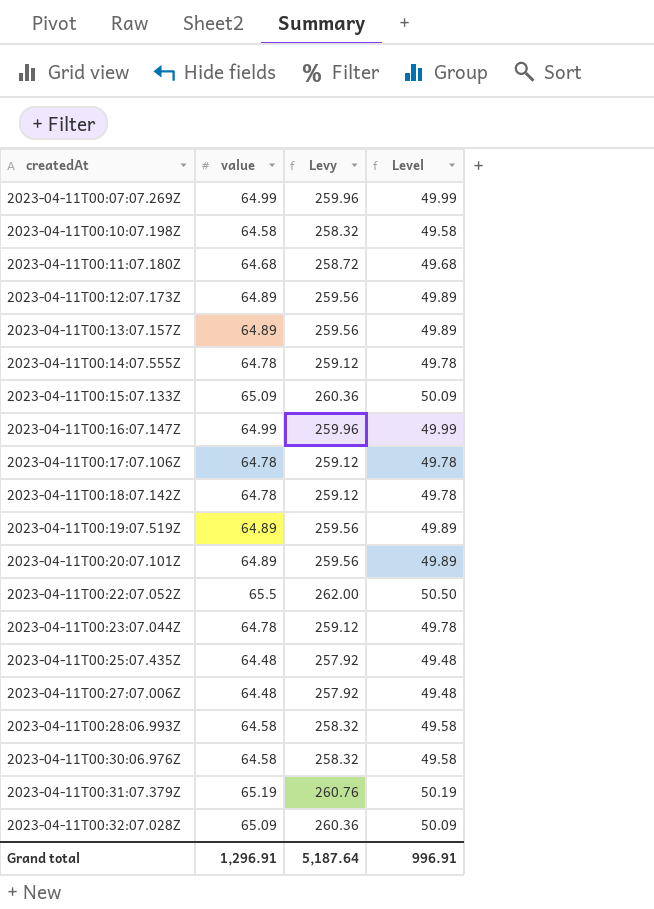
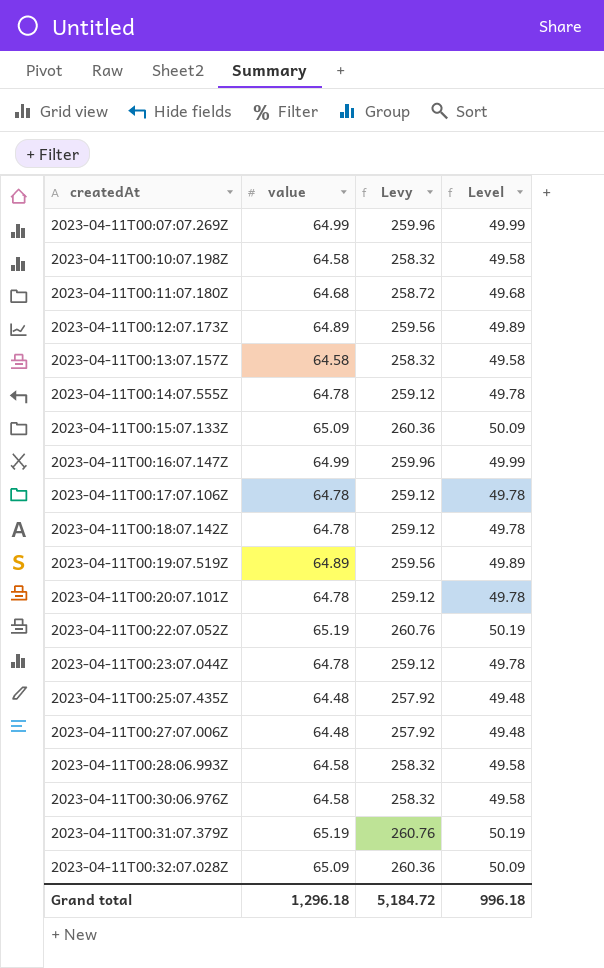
2023-04-11T00:13:07.157Z | value: 64.89 -> 64.58
2023-04-11T00:13:07.157Z | Levy: 259.56 -> 258.32
2023-04-11T00:13:07.157Z | Level: 49.89 -> 49.58
2023-04-11T00:20:07.101Z | value: 64.89 -> 64.78
2023-04-11T00:20:07.101Z | Levy: 259.56 -> 259.12
2023-04-11T00:20:07.101Z | Level: 49.89 -> 49.78
2023-04-11T00:22:07.052Z | value: 65.5 -> 65.19
2023-04-11T00:22:07.052Z | Levy: 262.00 -> 260.76
2023-04-11T00:22:07.052Z | Level: 50.50 -> 50.19
Grand total | value: 1,296.91 -> 1,296.18
Grand total | Levy: 5,187.64 -> 5,184.72
Grand total | Level: 996.91 -> 996.18

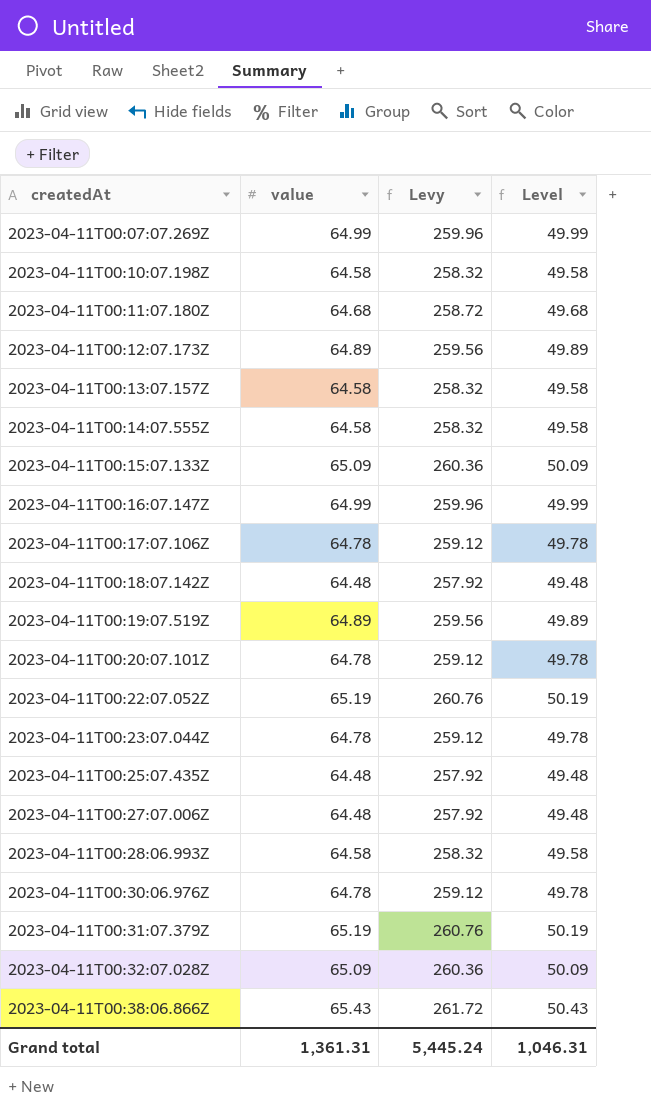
2023-04-11T00:14:07.555Z | value: 64.78 -> 64.58
2023-04-11T00:14:07.555Z | Levy: 259.12 -> 258.32
2023-04-11T00:14:07.555Z | Level: 49.78 -> 49.58
2023-04-11T00:18:07.142Z | value: 64.78 -> 64.48
2023-04-11T00:18:07.142Z | Levy: 259.12 -> 257.92
2023-04-11T00:18:07.142Z | Level: 49.78 -> 49.48
2023-04-11T00:30:06.976Z | value: 64.58 -> 64.78
2023-04-11T00:30:06.976Z | Levy: 258.32 -> 259.12
2023-04-11T00:30:06.976Z | Level: 49.58 -> 49.78
row 2023-04-11T00:38:06.866Z: none -> 65.43 | 261.72 | 50.43
Grand total | value: 1,296.18 -> 1,361.31
Grand total | Levy: 5,184.72 -> 5,445.24
Grand total | Level: 996.18 -> 1,046.31

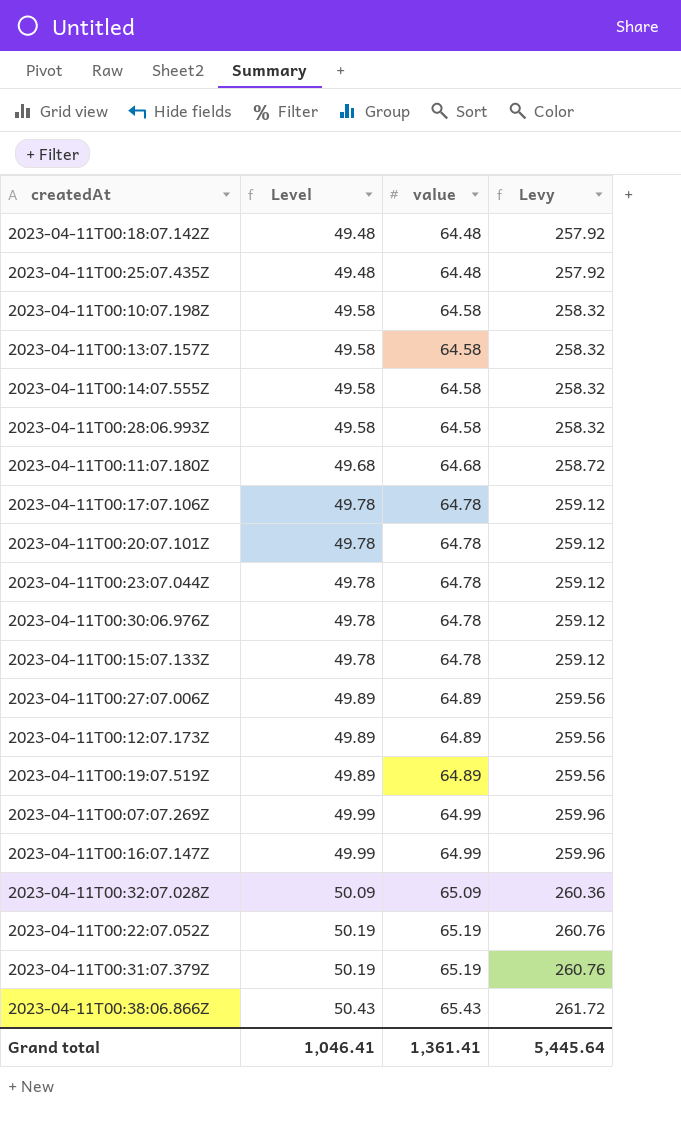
row order: createdAt ascending -> Level ascending
column Level | position: 4 -> 2
2023-04-11T00:15:07.133Z | Level: 50.09 -> 49.78
2023-04-11T00:15:07.133Z | value: 65.09 -> 64.78
2023-04-11T00:15:07.133Z | Levy: 260.36 -> 259.12
2023-04-11T00:27:07.006Z | Level: 49.48 -> 49.89
2023-04-11T00:27:07.006Z | value: 64.48 -> 64.89
2023-04-11T00:27:07.006Z | Levy: 257.92 -> 259.56
Grand total | Level: 1,046.31 -> 1,046.41
Grand total | value: 1,361.31 -> 1,361.41
Grand total | Levy: 5,445.24 -> 5,445.64

